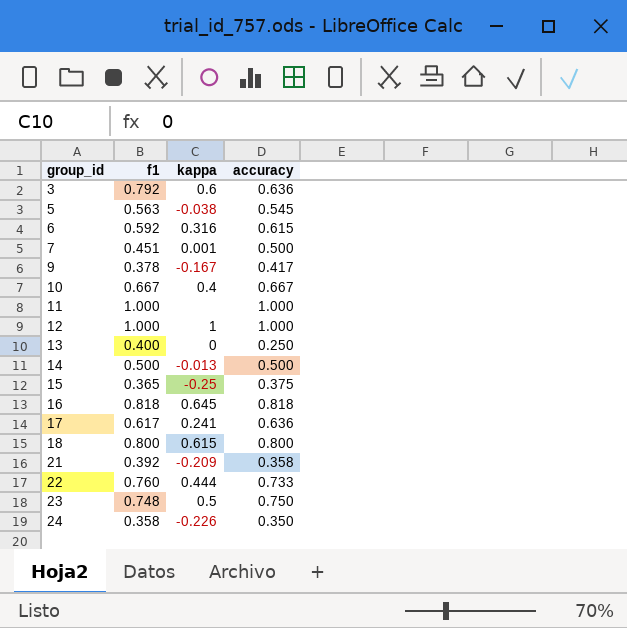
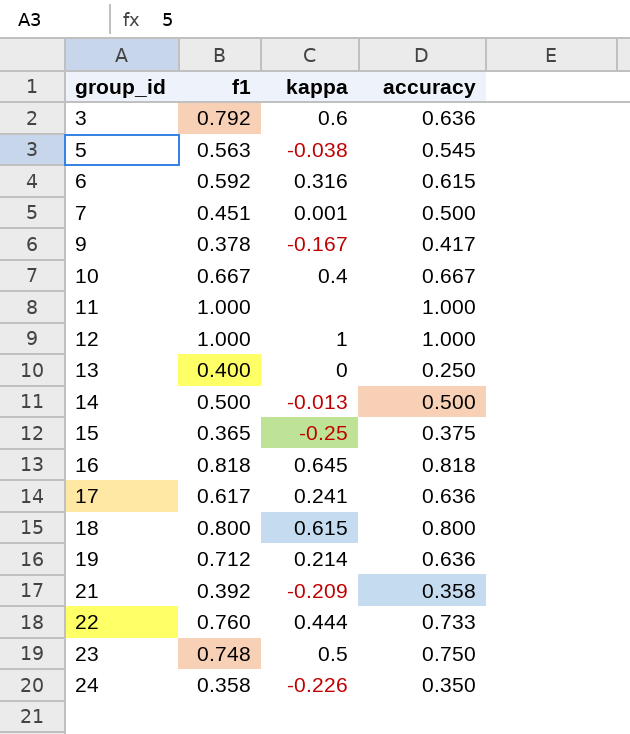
row 19: none -> 0.712 | 0.214 | 0.636

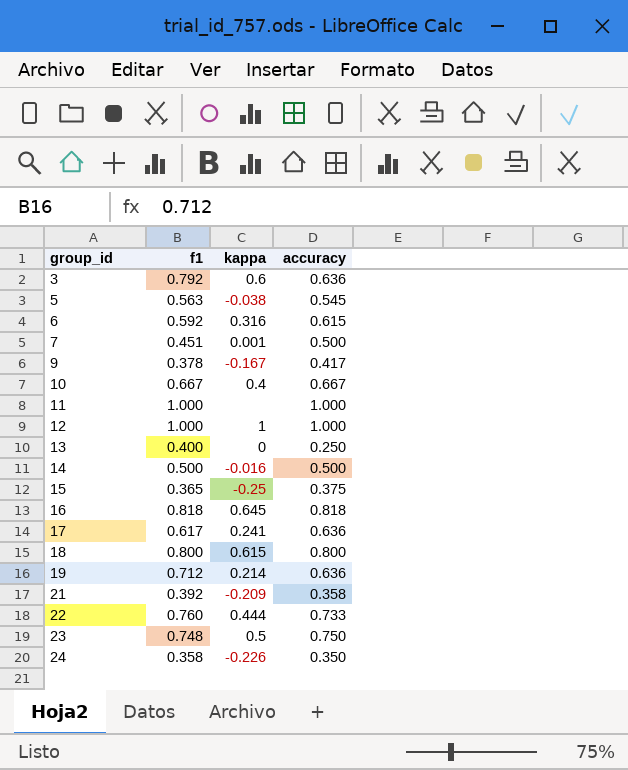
14 | kappa: -0.013 -> -0.016

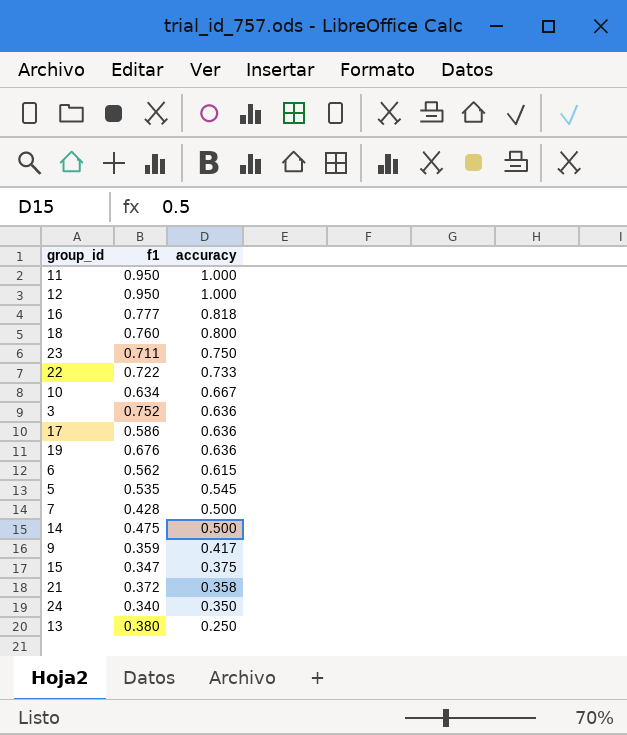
row order: group_id ascending -> accuracy descending
column kappa | position: 3 -> none
11 | f1: 1.000 -> 0.950
12 | f1: 1.000 -> 0.950
16 | f1: 0.818 -> 0.777
18 | f1: 0.800 -> 0.760
23 | f1: 0.748 -> 0.711
22 | f1: 0.760 -> 0.722
10 | f1: 0.667 -> 0.634
3 | f1: 0.792 -> 0.752
17 | f1: 0.617 -> 0.586
19 | f1: 0.712 -> 0.676
6 | f1: 0.592 -> 0.562
5 | f1: 0.563 -> 0.535
7 | f1: 0.451 -> 0.428
14 | f1: 0.500 -> 0.475
9 | f1: 0.378 -> 0.359
15 | f1: 0.365 -> 0.347
21 | f1: 0.392 -> 0.372
24 | f1: 0.358 -> 0.340
13 | f1: 0.400 -> 0.380

